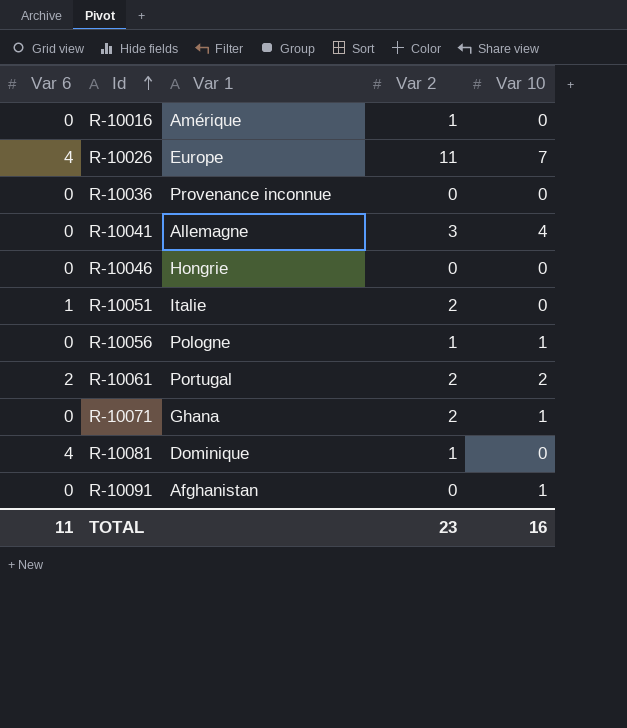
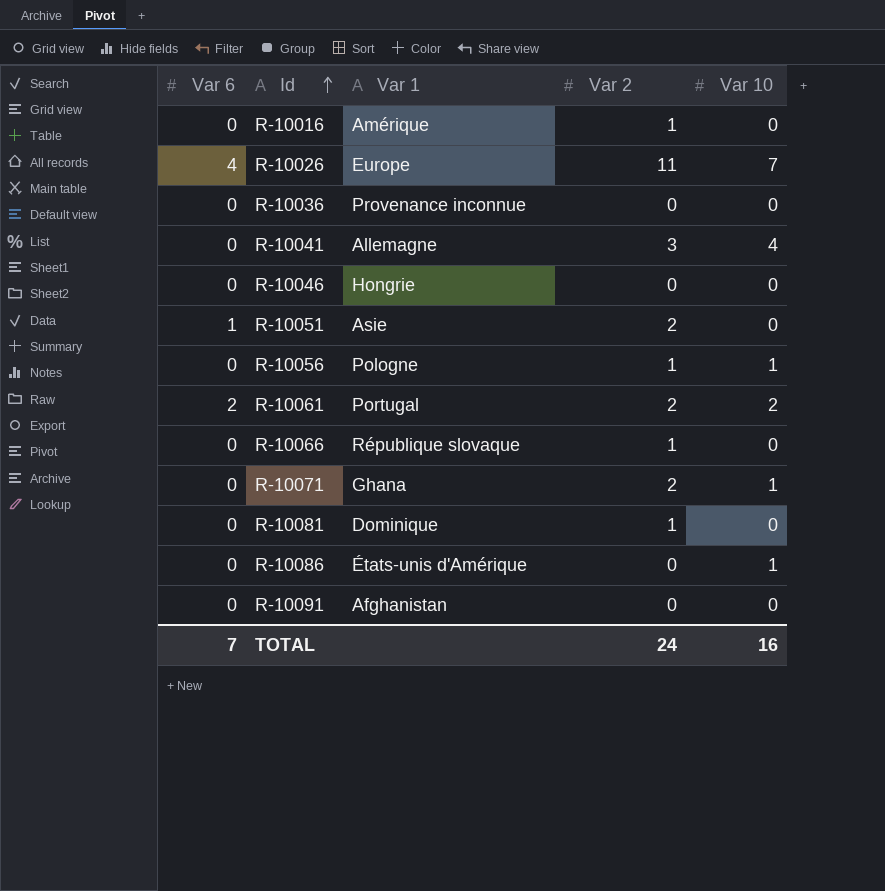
R-10051 | Var 1: Italie -> Asie
row R-10066: none -> 0 | République slovaque | 1 | 0
R-10081 | Var 6: 4 -> 0
row R-10086: none -> 0 | États-unis d'Amérique | 0 | 1
R-10091 | Var 10: 1 -> 0
TOTAL | Var 6: 11 -> 7
TOTAL | Var 2: 23 -> 24

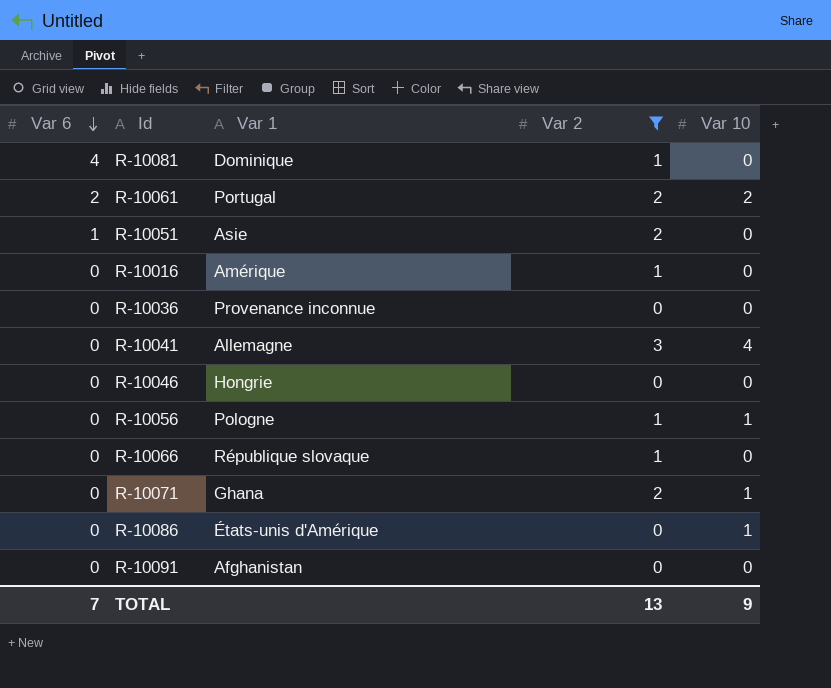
filter: none -> Var 2 != 11
row order: Id ascending -> Var 6 descending
R-10081 | Var 6: 0 -> 4
TOTAL | Var 2: 24 -> 13
TOTAL | Var 10: 16 -> 9

